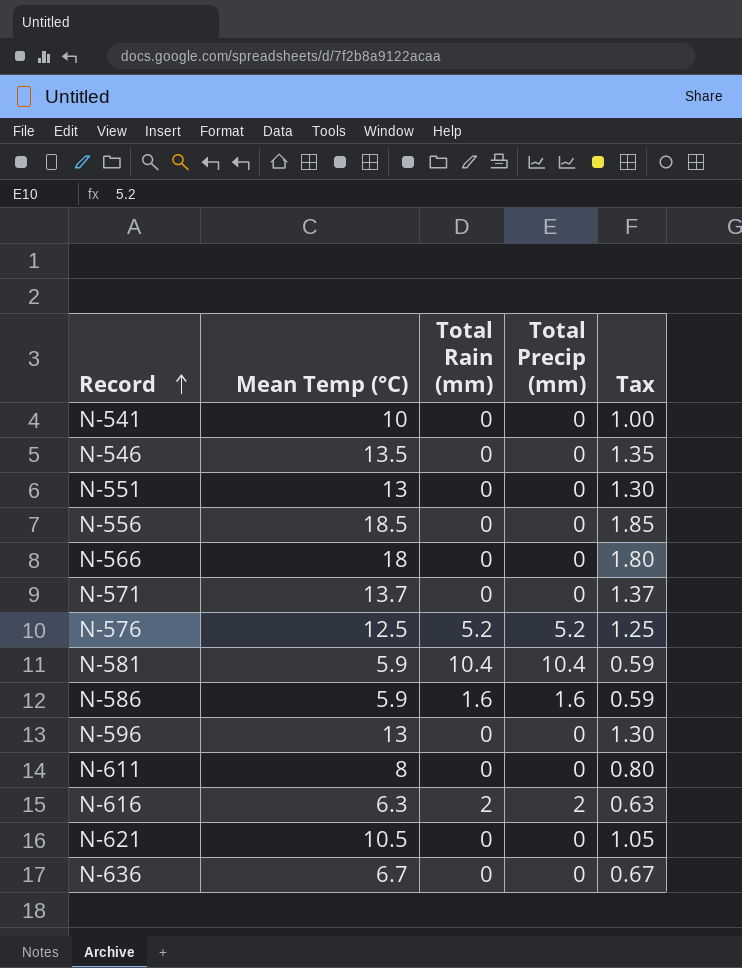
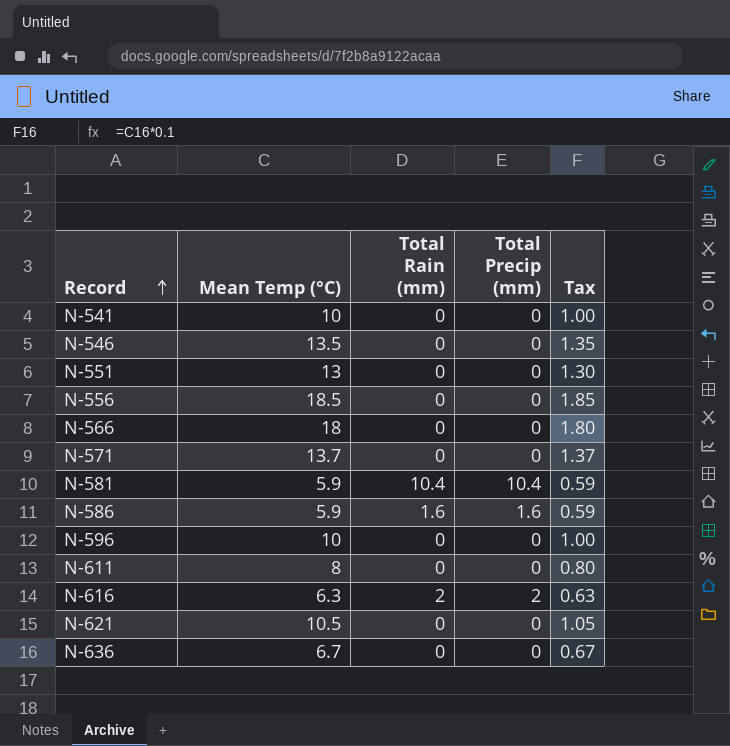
row N-576: 12.5 | 5.2 | 5.2 | 1.25 -> none
N-596 | Mean Temp (°C): 13 -> 10
N-596 | Tax: 1.30 -> 1.00

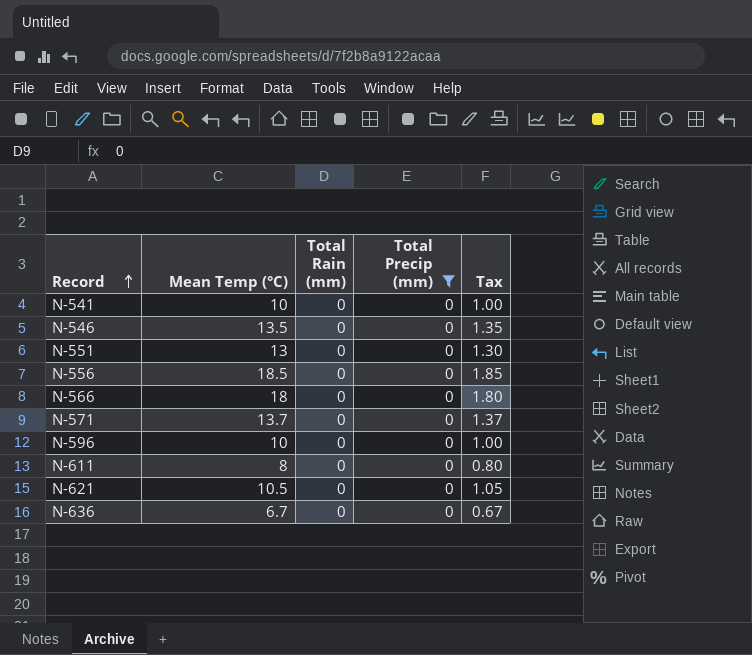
filter: none -> Total Precip (mm) = 0

